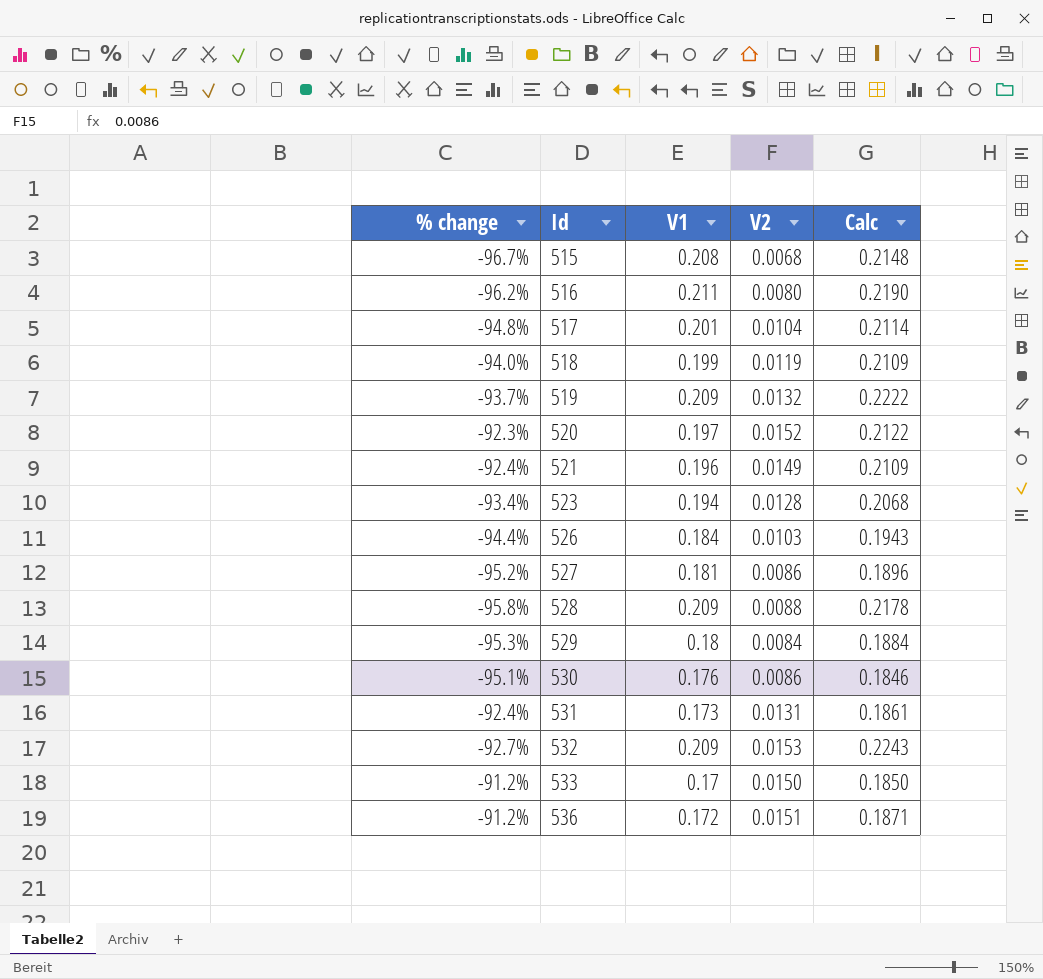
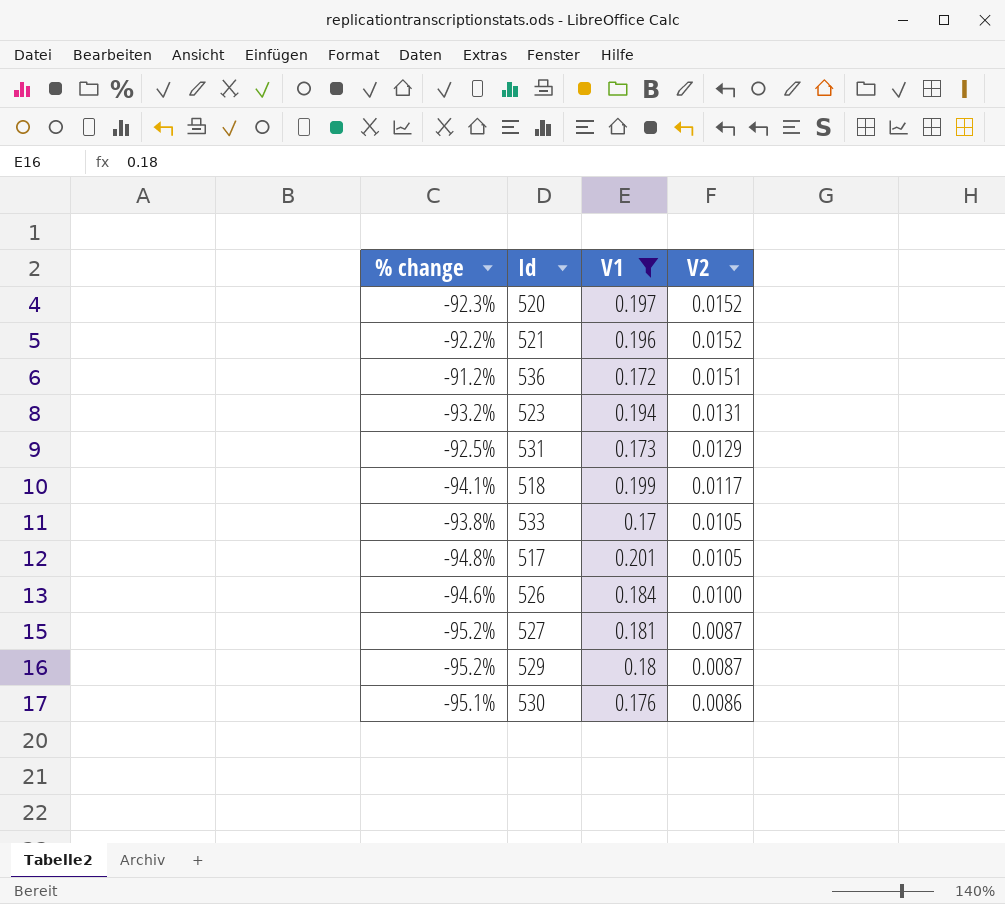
filter: none -> V1 <= 0.201
row order: Id ascending -> V2 descending
column Calc | formula: [V1] + [V2] -> none
521 | % change: -92.4% -> -92.2%
521 | V2: 0.0149 -> 0.0152
523 | % change: -93.4% -> -93.2%
523 | V2: 0.0128 -> 0.0131
531 | % change: -92.4% -> -92.5%
531 | V2: 0.0131 -> 0.0129
518 | % change: -94.0% -> -94.1%
518 | V2: 0.0119 -> 0.0117
533 | % change: -91.2% -> -93.8%
533 | V2: 0.0150 -> 0.0105
517 | V2: 0.0104 -> 0.0105
526 | % change: -94.4% -> -94.6%
526 | V2: 0.0103 -> 0.0100
527 | V2: 0.0086 -> 0.0087
529 | % change: -95.3% -> -95.2%
529 | V2: 0.0084 -> 0.0087

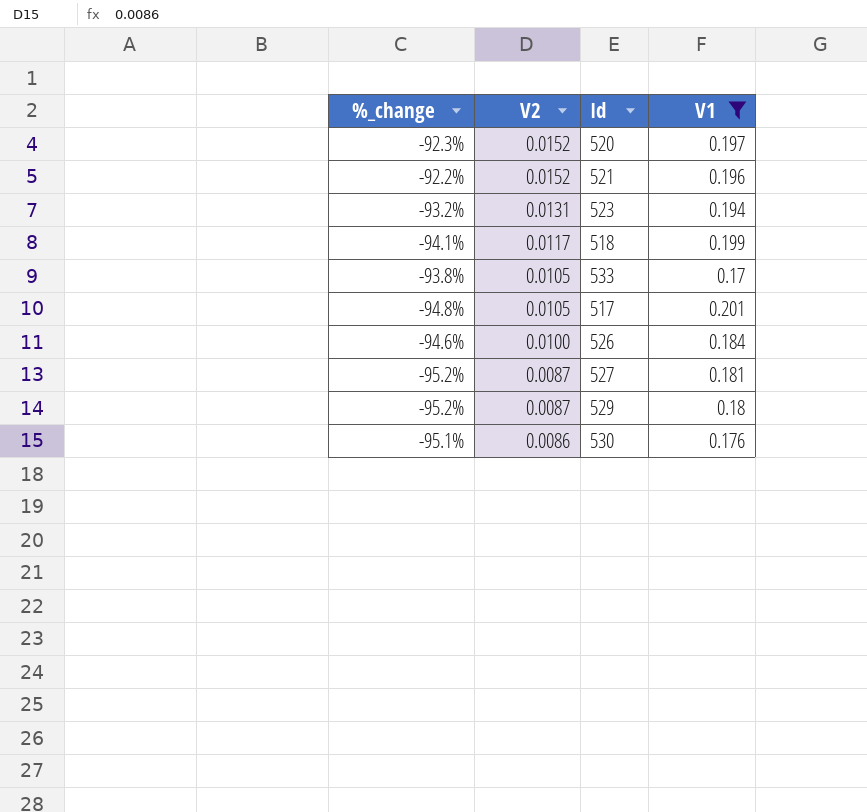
column name: % change -> %_change
column V2 | position: 4 -> 2
row 536: -91.2% | 0.172 | 0.0151 -> none
row 531: -92.5% | 0.173 | 0.0129 -> none

